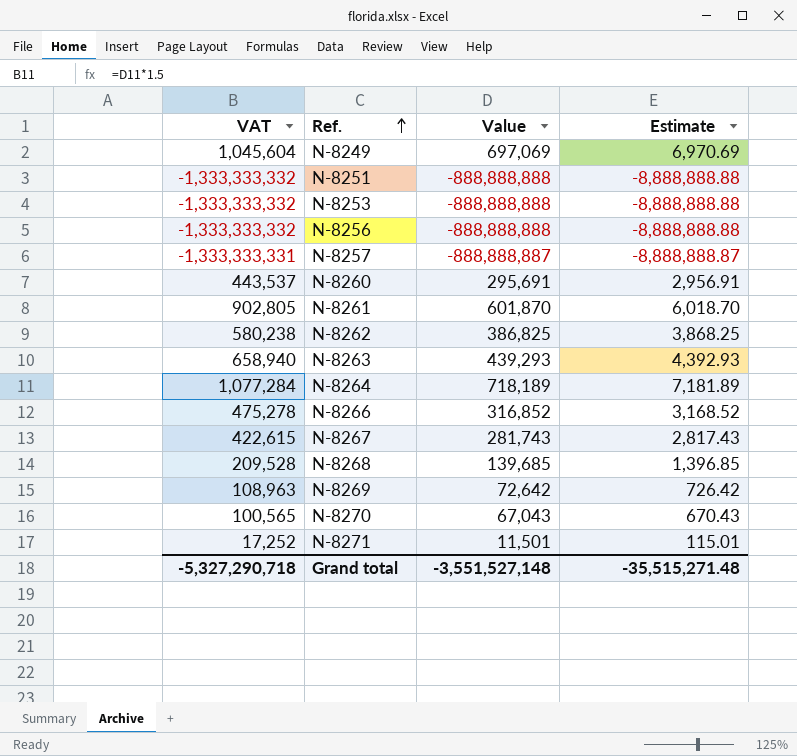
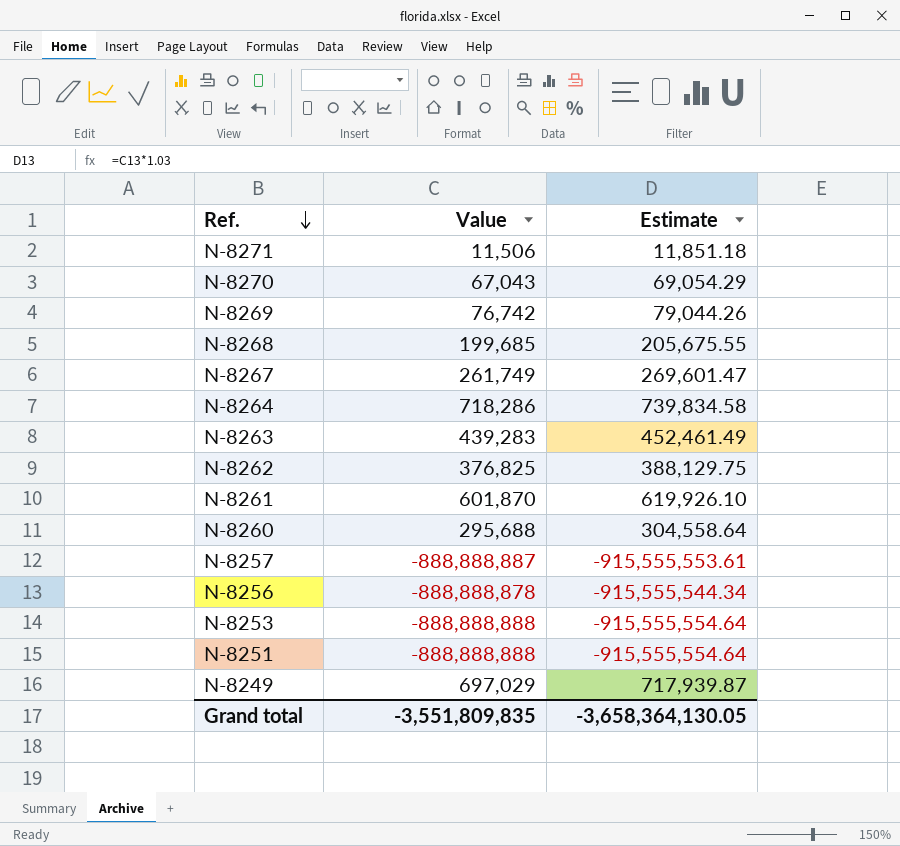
row order: Ref. ascending -> Ref. descending
column VAT | formula: [Value] * 1.5 -> none
column Estimate | formula: [Value] * 0.01 -> [Value] * 1.03
row N-8266: 475,278 | 316,852 | 3,168.52 -> none
N-8271 | Value: 11,501 -> 11,506
N-8269 | Value: 72,642 -> 76,742
N-8268 | Value: 139,685 -> 199,685
N-8267 | Value: 281,743 -> 261,749
N-8264 | Value: 718,189 -> 718,286
N-8263 | Value: 439,293 -> 439,283
N-8262 | Value: 386,825 -> 376,825
N-8260 | Value: 295,691 -> 295,688
N-8256 | Value: -888,888,888 -> -888,888,878
N-8249 | Value: 697,069 -> 697,029
Grand total | Value: -3,551,527,148 -> -3,551,809,835
Grand total | Estimate: -35,515,271.48 -> -3,658,364,130.05

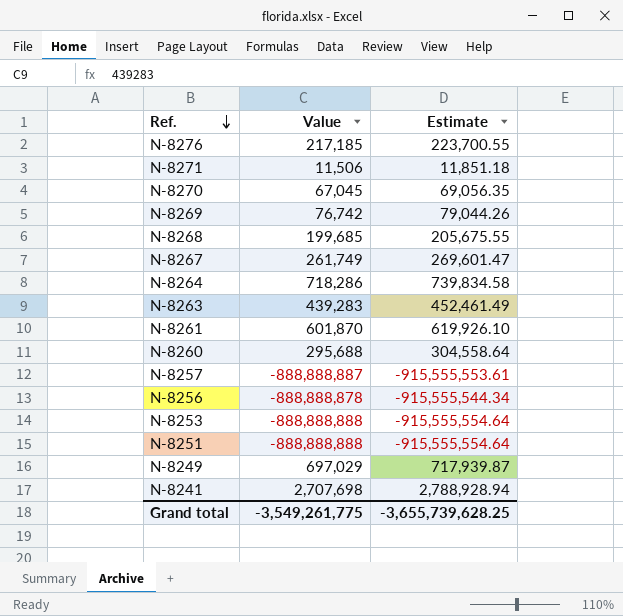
row N-8262: 376,825 | 388,129.75 -> none
row N-8276: none -> 217,185 | 223,700.55
N-8270 | Value: 67,043 -> 67,045
N-8270 | Estimate: 69,054.29 -> 69,056.35
row N-8241: none -> 2,707,698 | 2,788,928.94
Grand total | Value: -3,551,809,835 -> -3,549,261,775
Grand total | Estimate: -3,658,364,130.05 -> -3,655,739,628.25

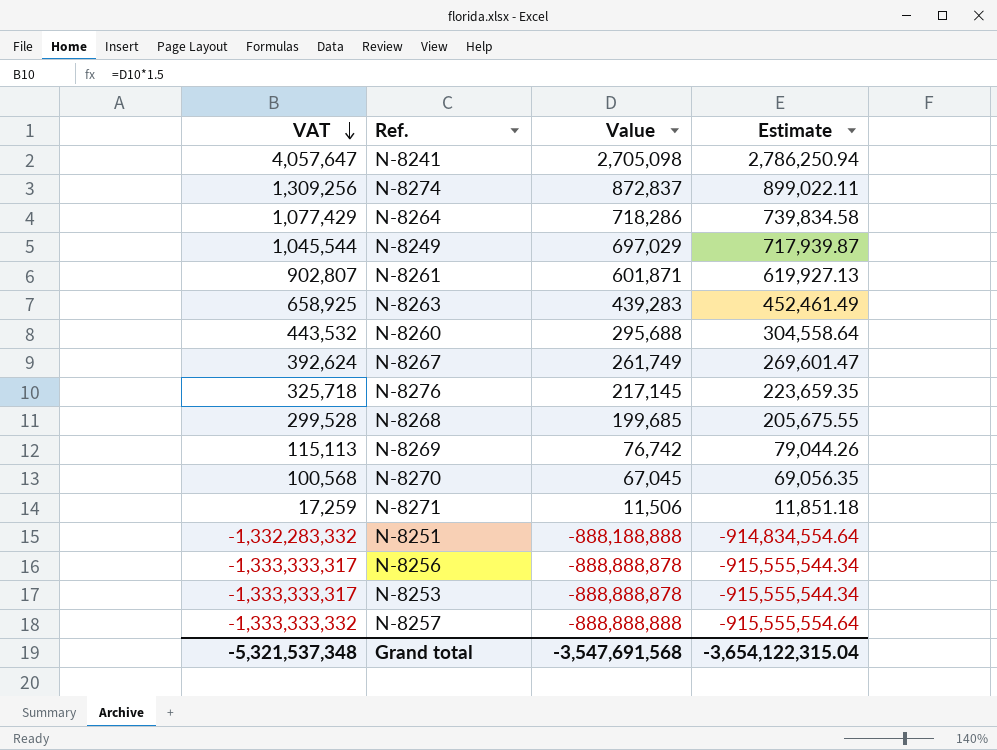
row order: Ref. descending -> VAT descending
column VAT | formula: none -> [Value] * 1.5
N-8241 | Value: 2,707,698 -> 2,705,098
N-8241 | Estimate: 2,788,928.94 -> 2,786,250.94
row N-8274: none -> 1,309,256 | 872,837 | 899,022.11
N-8261 | Value: 601,870 -> 601,871
N-8261 | Estimate: 619,926.10 -> 619,927.13
N-8276 | Value: 217,185 -> 217,145
N-8276 | Estimate: 223,700.55 -> 223,659.35
N-8251 | Value: -888,888,888 -> -888,188,888
N-8251 | Estimate: -915,555,554.64 -> -914,834,554.64
N-8253 | Value: -888,888,888 -> -888,888,878
N-8253 | Estimate: -915,555,554.64 -> -915,555,544.34
N-8257 | Value: -888,888,887 -> -888,888,888
N-8257 | Estimate: -915,555,553.61 -> -915,555,554.64
Grand total | Value: -3,549,261,775 -> -3,547,691,568
Grand total | Estimate: -3,655,739,628.25 -> -3,654,122,315.04

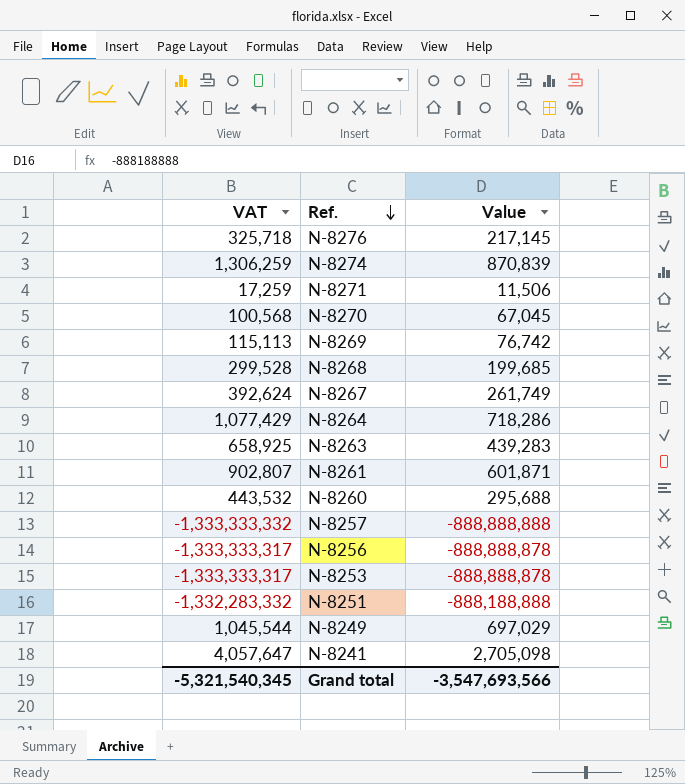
row order: VAT descending -> Ref. descending
column Estimate | formula: [Value] * 1.03 -> none
N-8274 | VAT: 1,309,256 -> 1,306,259
N-8274 | Value: 872,837 -> 870,839
Grand total | VAT: -5,321,537,348 -> -5,321,540,345
Grand total | Value: -3,547,691,568 -> -3,547,693,566

